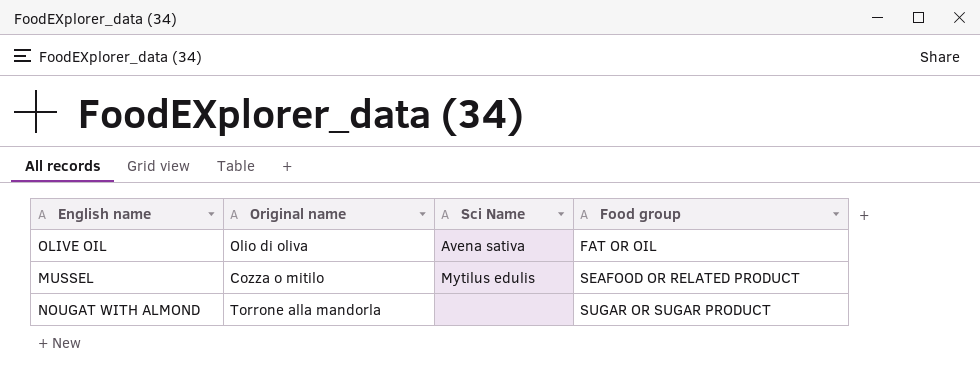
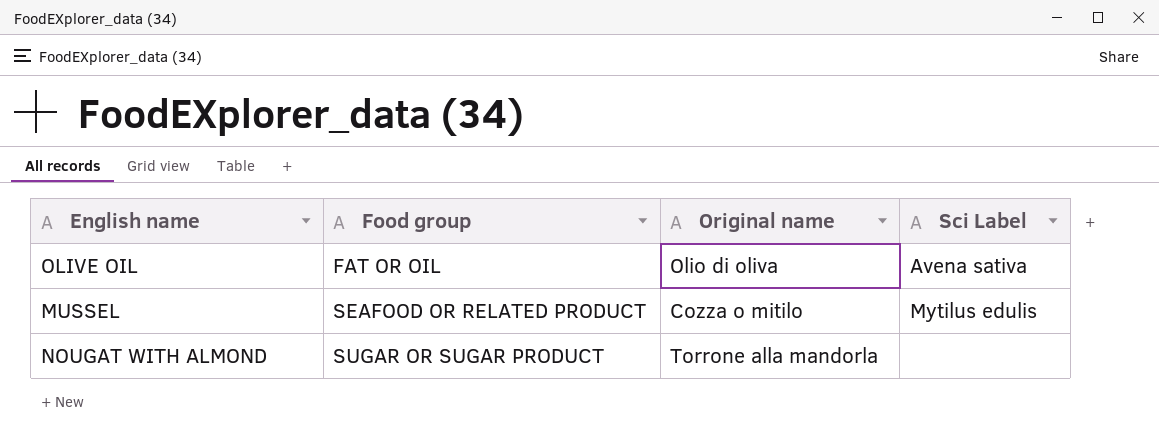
column Food group | position: 4 -> 2
column name: Sci Name -> Sci Label

